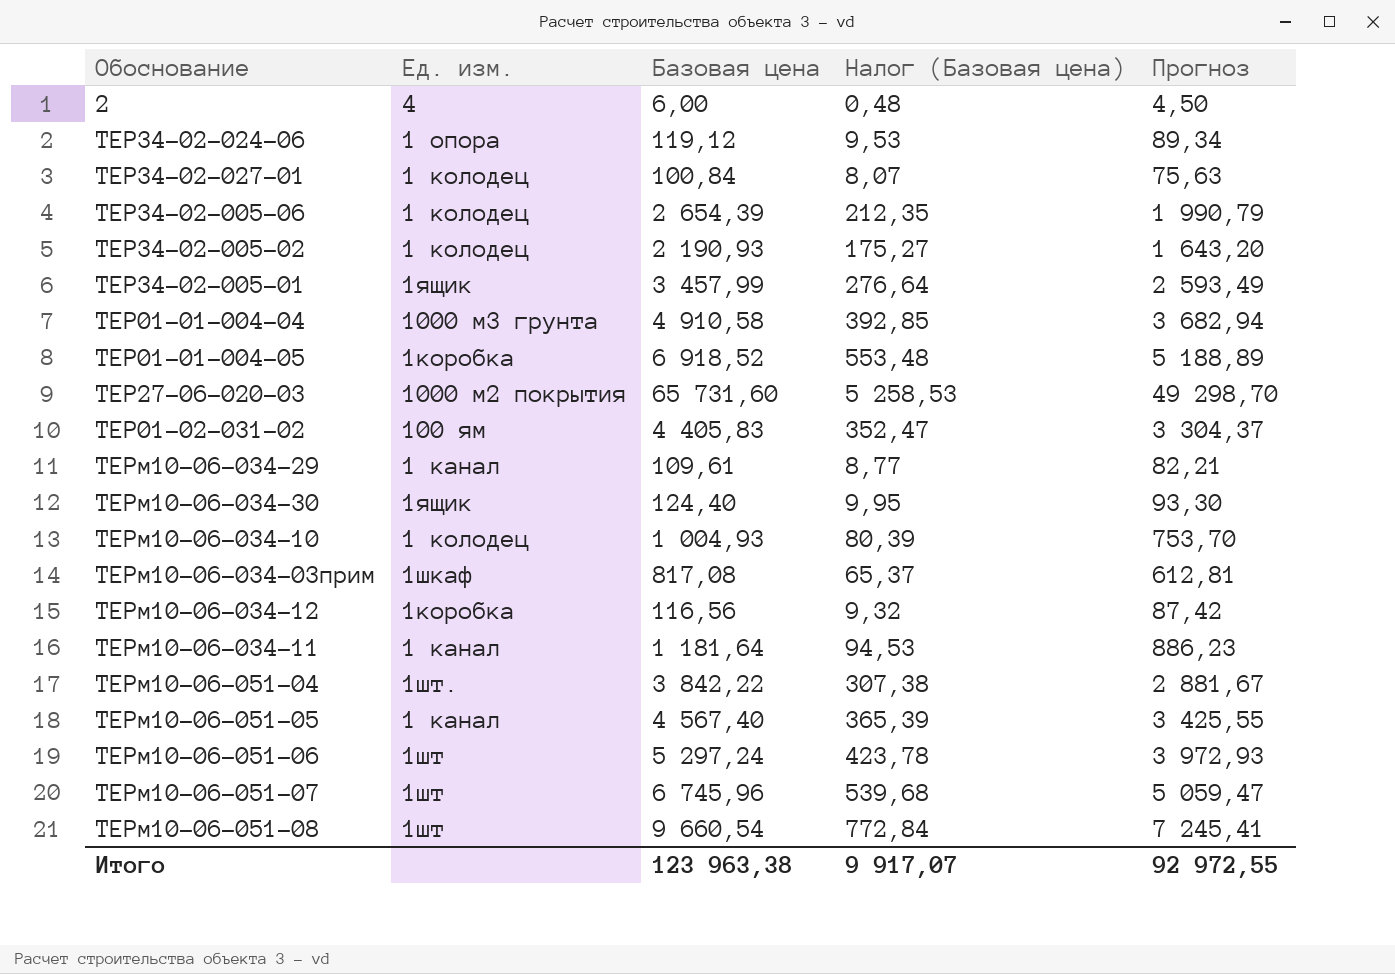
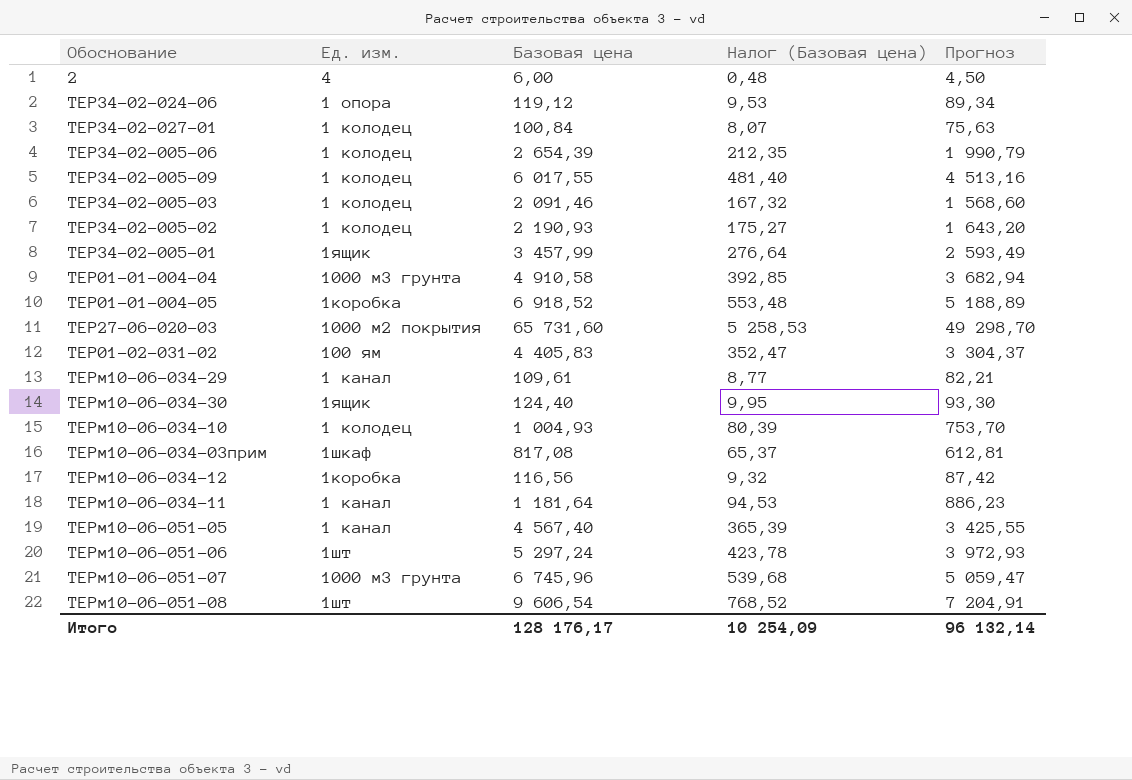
row ТЕРм10-06-051-04: 1шт. | 3 842,22 | 307,38 | 2 881,67 -> none
row ТЕР34-02-005-09: none -> 1 колодец | 6 017,55 | 481,40 | 4 513,16
row ТЕР34-02-005-03: none -> 1 колодец | 2 091,46 | 167,32 | 1 568,60
ТЕРм10-06-051-07 | Ед. изм.: 1шт -> 1000 м3 грунта
ТЕРм10-06-051-08 | Базовая цена: 9 660,54 -> 9 606,54
ТЕРм10-06-051-08 | Налог (Базовая цена): 772,84 -> 768,52
ТЕРм10-06-051-08 | Прогноз: 7 245,41 -> 7 204,91
Итого | Базовая цена: 123 963,38 -> 128 176,17
Итого | Налог (Базовая цена): 9 917,07 -> 10 254,09
Итого | Прогноз: 92 972,55 -> 96 132,14

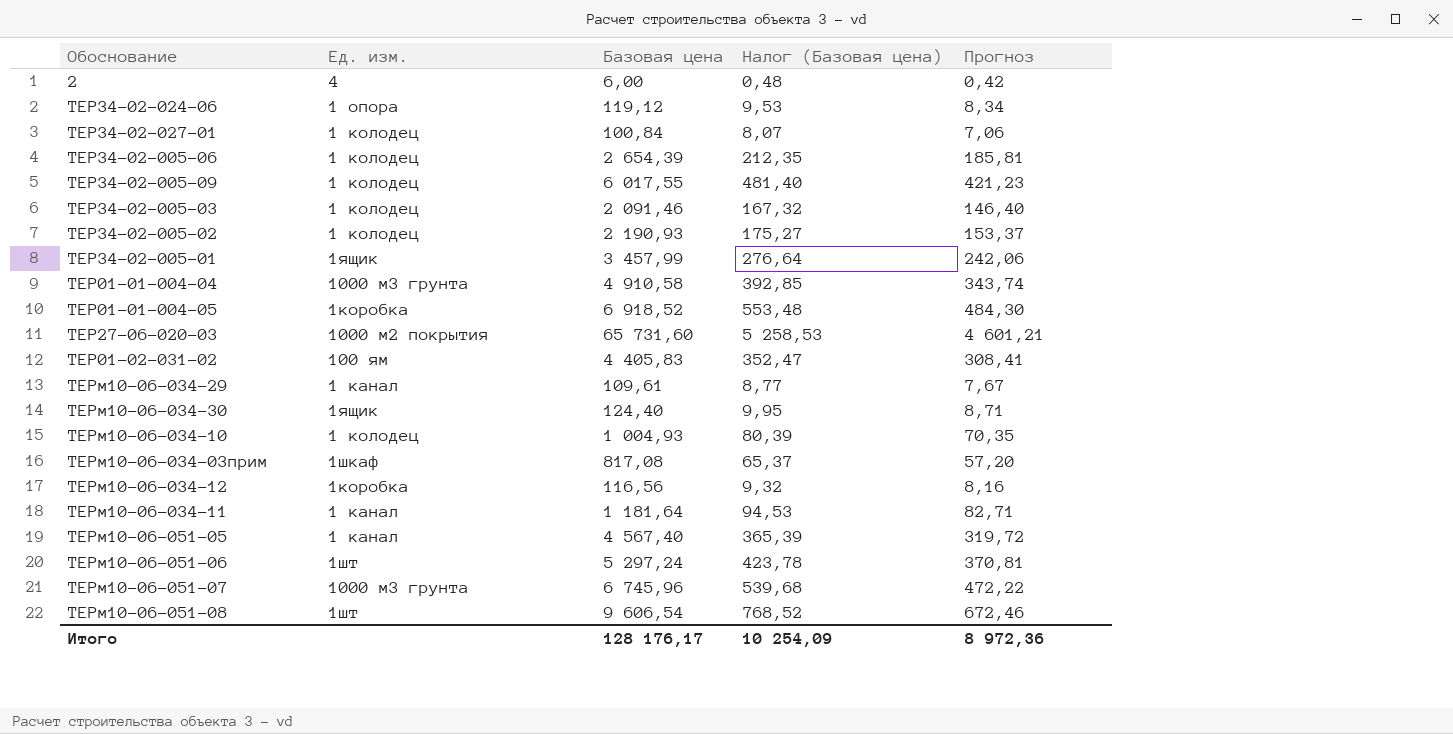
column Прогноз | formula: [Базовая цена] * 0,75 -> [Базовая цена] * 0,07
Итого | Прогноз: 96 132,14 -> 8 972,36

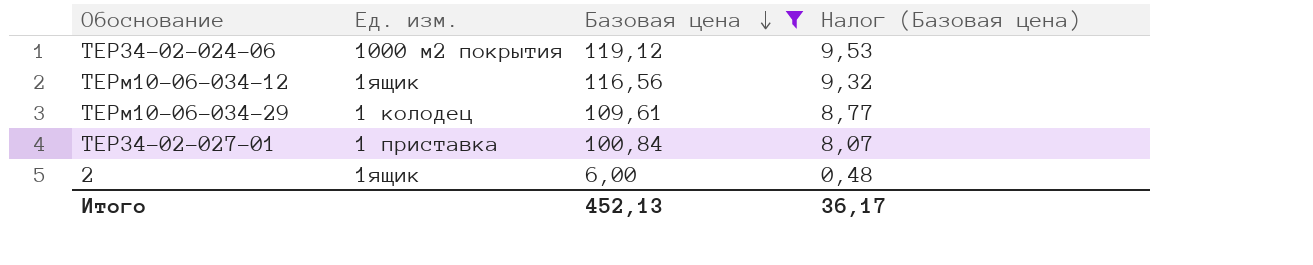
filter: none -> Базовая цена <= 119,12
row order: none -> Базовая цена descending
column Прогноз | formula: [Базовая цена] * 0,07 -> none
ТЕР34-02-024-06 | Ед. изм.: 1 опора -> 1000 м2 покрытия
ТЕРм10-06-034-12 | Ед. изм.: 1коробка -> 1ящик
ТЕРм10-06-034-29 | Ед. изм.: 1 канал -> 1 колодец
ТЕР34-02-027-01 | Ед. изм.: 1 колодец -> 1 приставка
2 | Ед. изм.: 4 -> 1ящик
Итого | Базовая цена: 128 176,17 -> 452,13
Итого | Налог (Базовая цена): 10 254,09 -> 36,17

